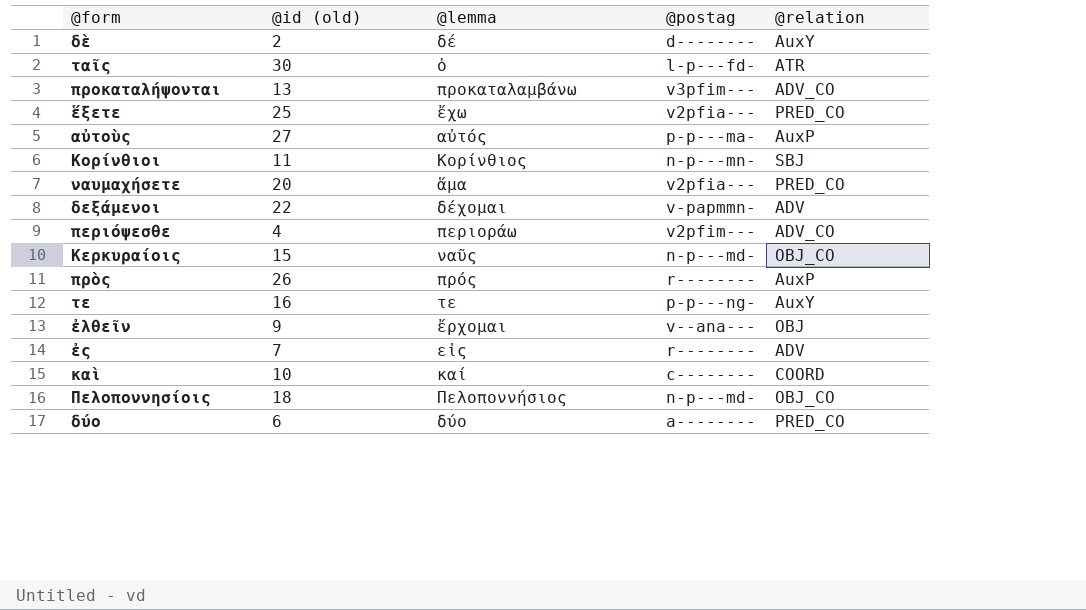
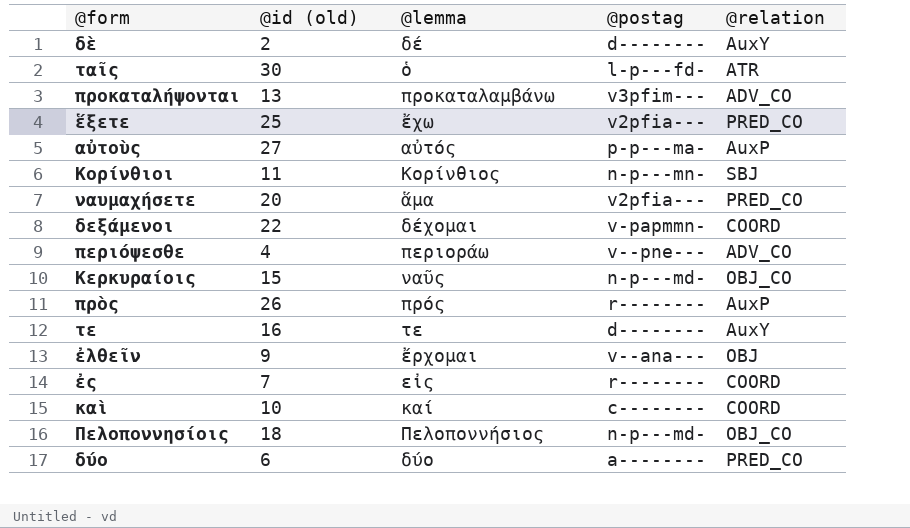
δεξάμενοι | @relation: ADV -> COORD
περιόψεσθε | @postag: v2pfim--- -> v--pne---
τε | @postag: p-p---ng- -> d--------
ἐς | @relation: ADV -> COORD

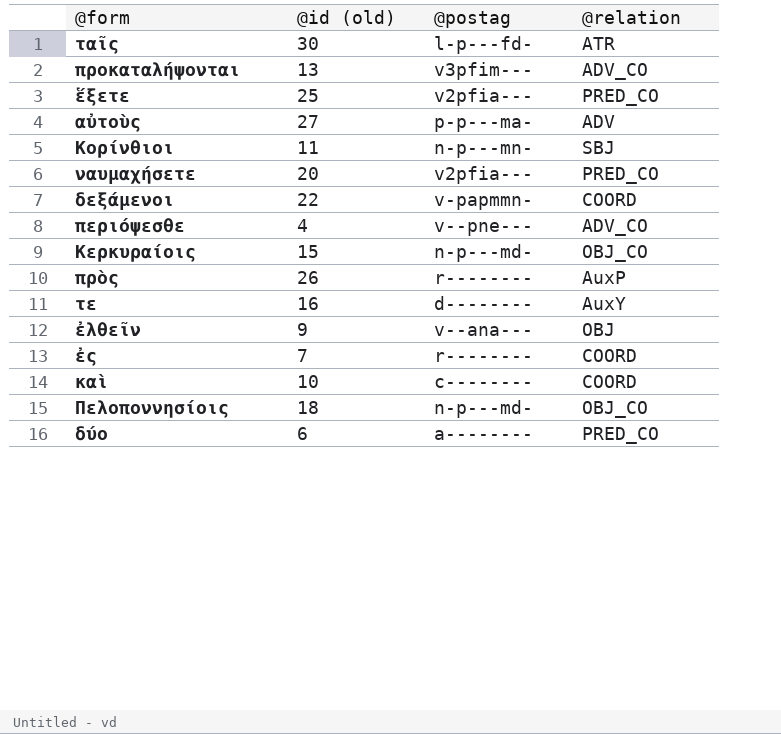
column @lemma | position: 3 -> none
row δὲ: 2 | δέ | d-------- | AuxY -> none
αὐτοὺς | @relation: AuxP -> ADV

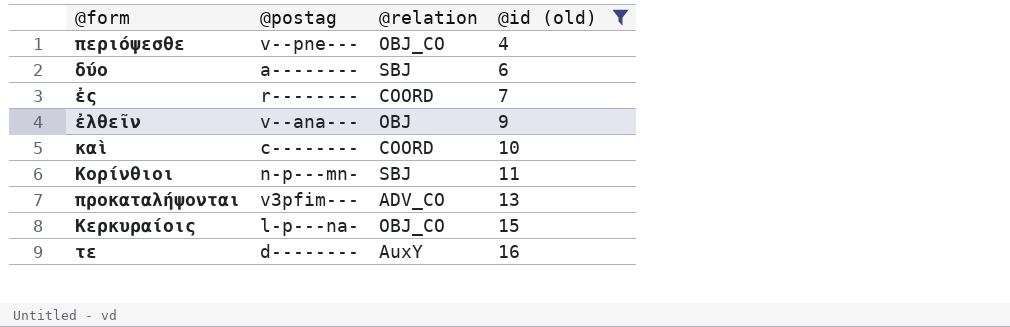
filter: none -> @id (old) <= 16
row order: none -> @id (old) ascending
column @id (old) | position: 2 -> 4
περιόψεσθε | @relation: ADV_CO -> OBJ_CO
δύο | @relation: PRED_CO -> SBJ
Κερκυραίοις | @postag: n-p---md- -> l-p---na-

